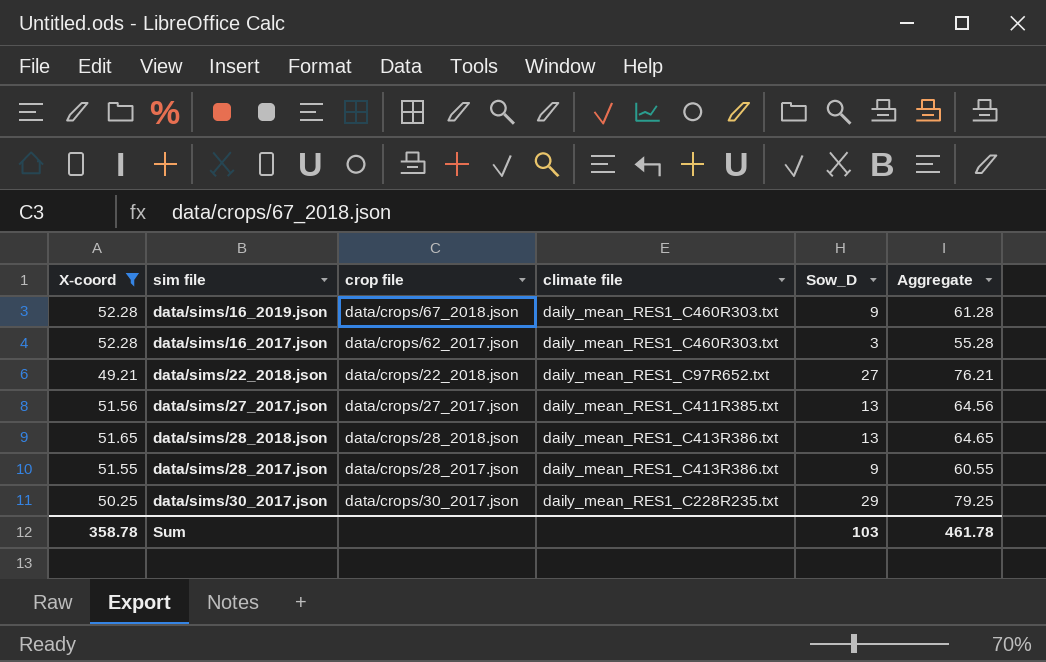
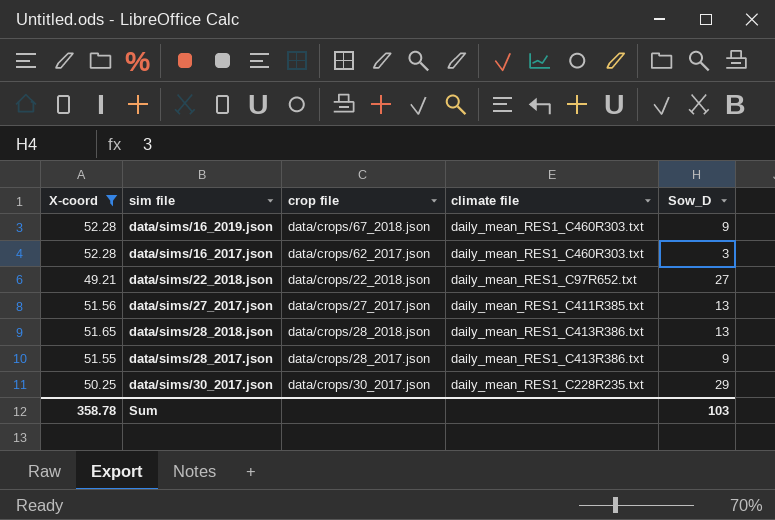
column Aggregate | formula: [X-coord] + [Sow_D] -> none

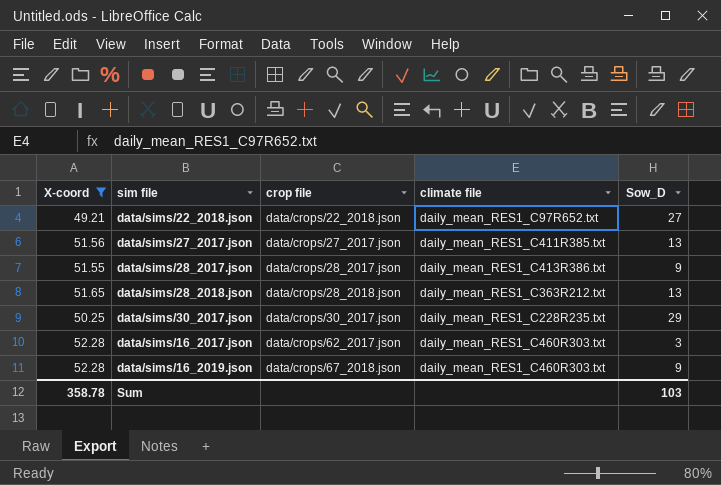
row order: none -> crop file ascending
data/sims/28_2018.json | climate file: daily_mean_RES1_C413R386.txt -> daily_mean_RES1_C363R212.txt

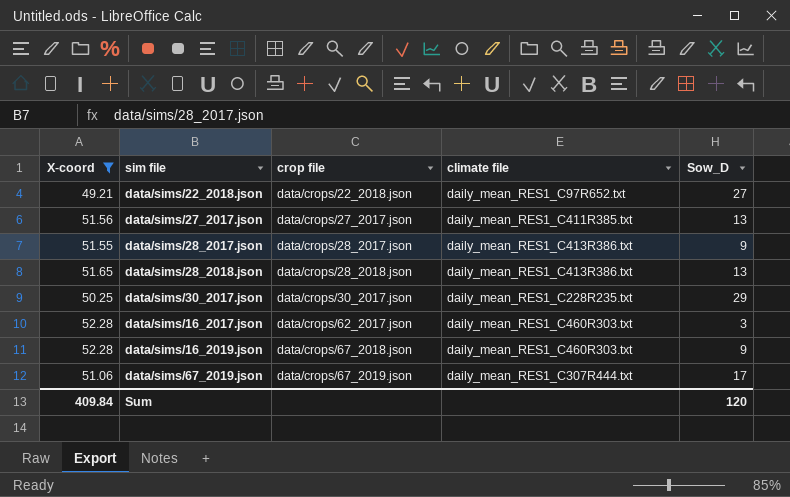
data/sims/28_2018.json | climate file: daily_mean_RES1_C363R212.txt -> daily_mean_RES1_C413R386.txt
row data/sims/67_2019.json: none -> 51.06 | data/crops/67_2019.json | daily_mean_RES1_C307R444.txt | 17
Sum | X-coord: 358.78 -> 409.84
Sum | Sow_D: 103 -> 120

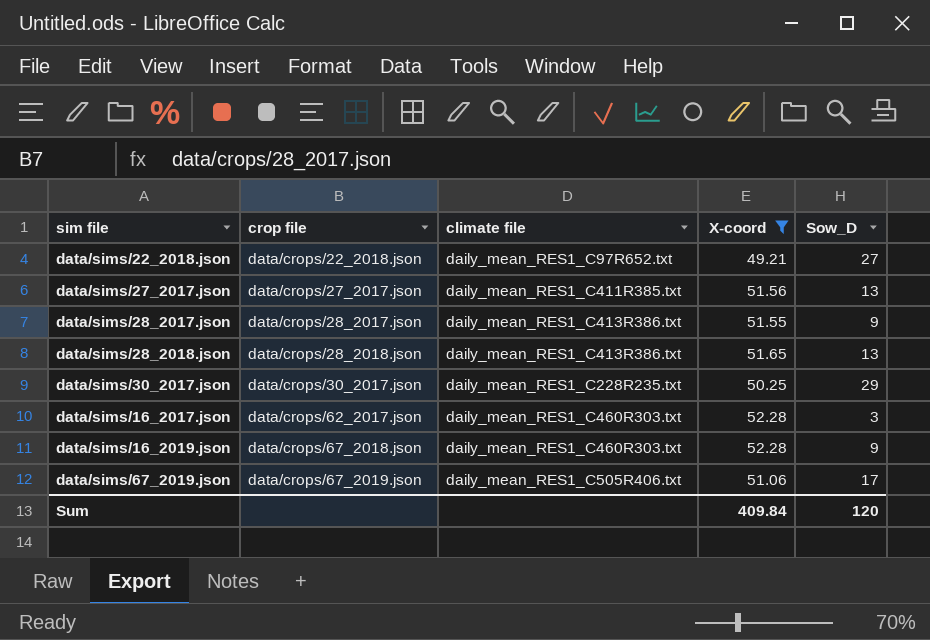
column X-coord | position: 1 -> 4
data/sims/67_2019.json | climate file: daily_mean_RES1_C307R444.txt -> daily_mean_RES1_C505R406.txt

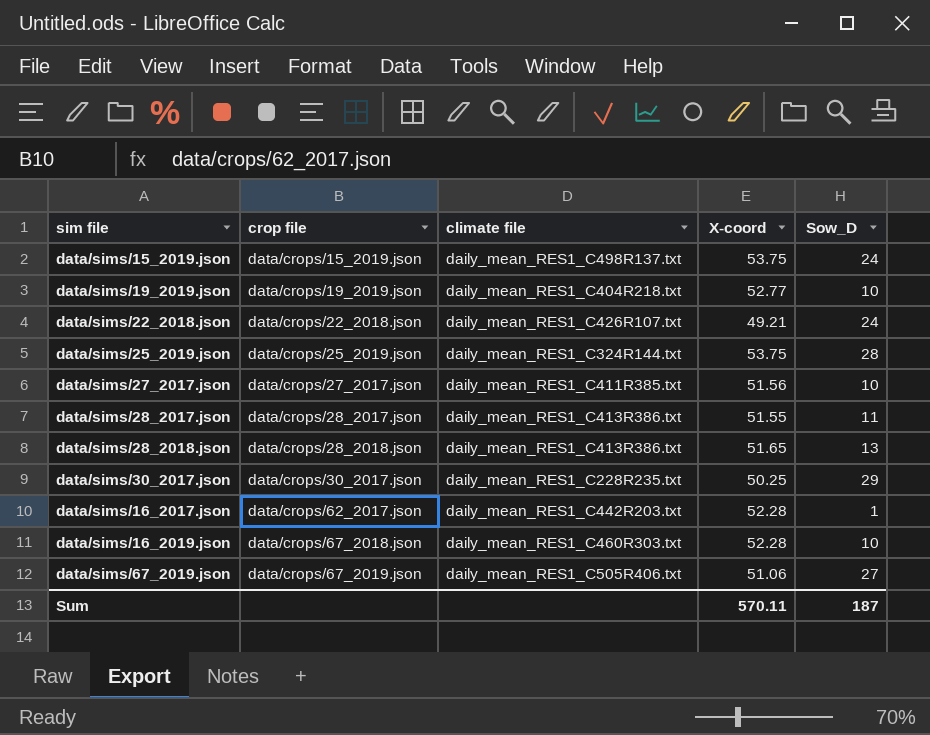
filter: X-coord <= 52.28 -> none
data/sims/22_2018.json | climate file: daily_mean_RES1_C97R652.txt -> daily_mean_RES1_C426R107.txt
data/sims/22_2018.json | Sow_D: 27 -> 24
data/sims/27_2017.json | Sow_D: 13 -> 10
data/sims/28_2017.json | Sow_D: 9 -> 11
data/sims/16_2017.json | climate file: daily_mean_RES1_C460R303.txt -> daily_mean_RES1_C442R203.txt
data/sims/16_2017.json | Sow_D: 3 -> 1
data/sims/16_2019.json | Sow_D: 9 -> 10
data/sims/67_2019.json | Sow_D: 17 -> 27
Sum | X-coord: 409.84 -> 570.11
Sum | Sow_D: 120 -> 187

